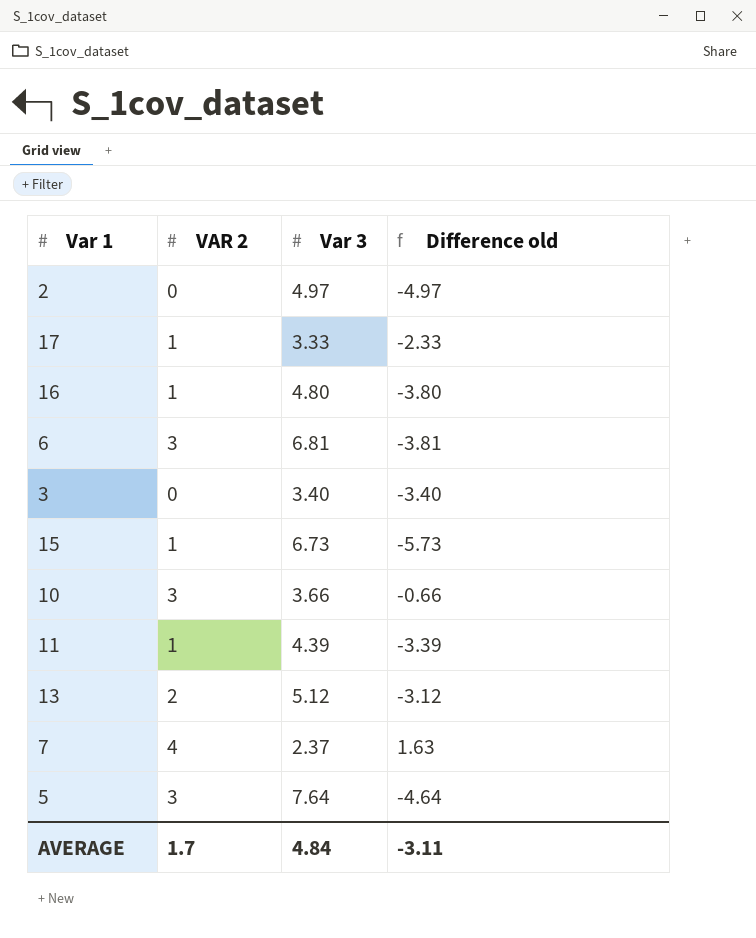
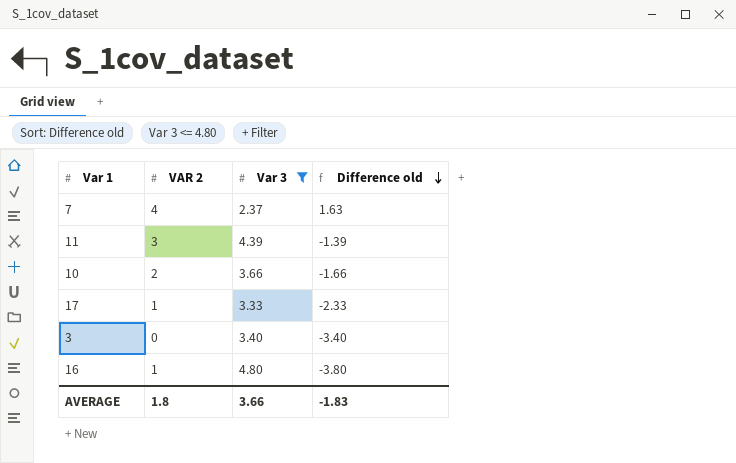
filter: none -> Var 3 <= 4.80
row order: none -> Difference old descending
11 | VAR 2: 1 -> 3
11 | Difference old: -3.39 -> -1.39
10 | VAR 2: 3 -> 2
10 | Difference old: -0.66 -> -1.66
AVERAGE | VAR 2: 1.7 -> 1.8
AVERAGE | Var 3: 4.84 -> 3.66
AVERAGE | Difference old: -3.11 -> -1.83

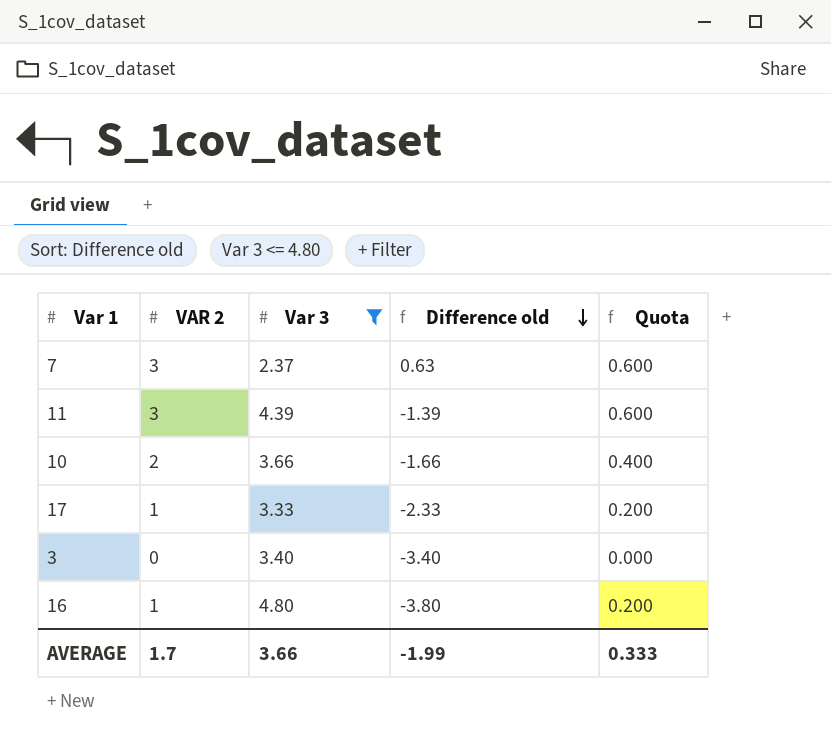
column Quota | formula: none -> [VAR 2] * 0.2
7 | VAR 2: 4 -> 3
7 | Difference old: 1.63 -> 0.63
AVERAGE | VAR 2: 1.8 -> 1.7
AVERAGE | Difference old: -1.83 -> -1.99

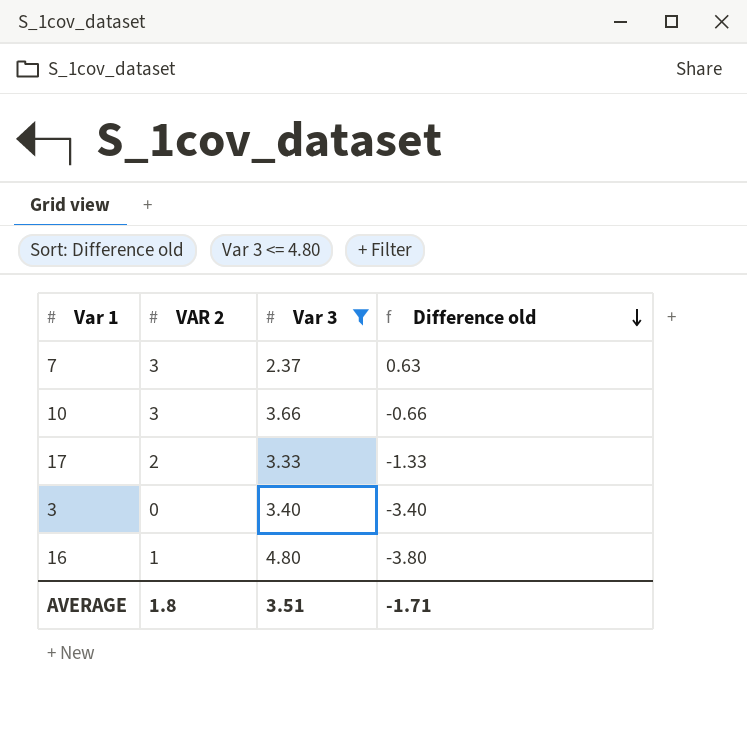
column Quota | formula: [VAR 2] * 0.2 -> none
row 11: 3 | 4.39 | -1.39 | 0.600 -> none
10 | VAR 2: 2 -> 3
10 | Difference old: -1.66 -> -0.66
17 | VAR 2: 1 -> 2
17 | Difference old: -2.33 -> -1.33
AVERAGE | VAR 2: 1.7 -> 1.8
AVERAGE | Var 3: 3.66 -> 3.51
AVERAGE | Difference old: -1.99 -> -1.71

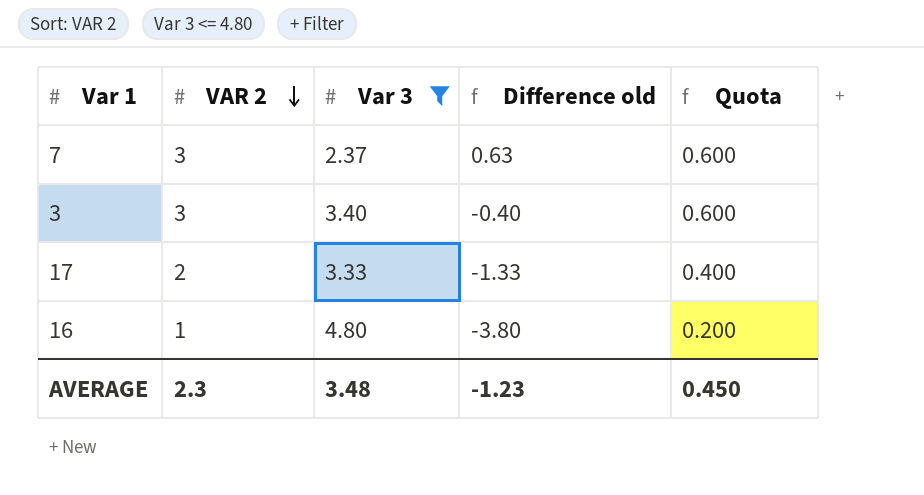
row order: Difference old descending -> VAR 2 descending
column Quota | formula: none -> [VAR 2] * 0.2
row 10: 3 | 3.66 | -0.66 -> none
3 | VAR 2: 0 -> 3
3 | Difference old: -3.40 -> -0.40
AVERAGE | VAR 2: 1.8 -> 2.3
AVERAGE | Var 3: 3.51 -> 3.48
AVERAGE | Difference old: -1.71 -> -1.23

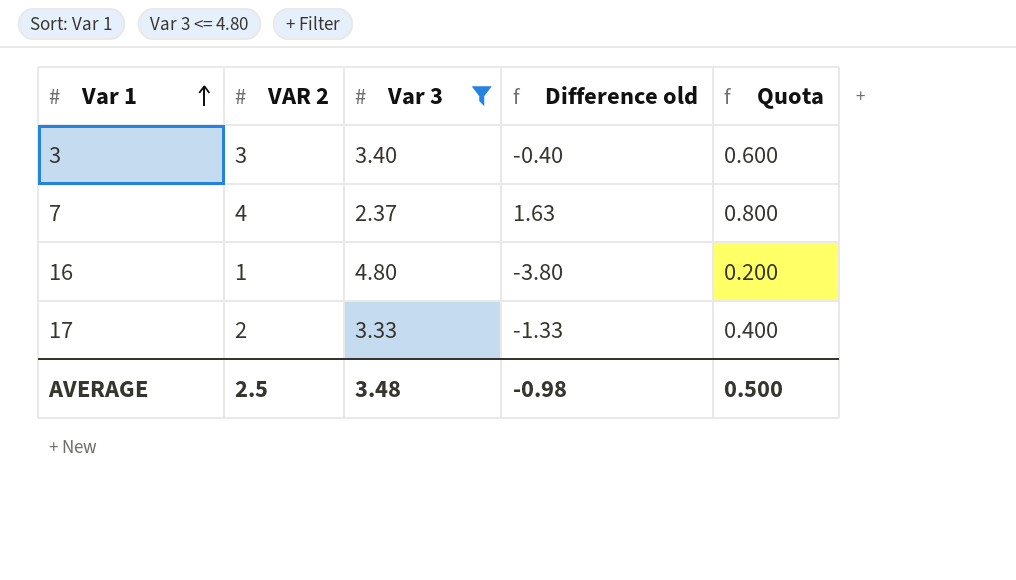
row order: VAR 2 descending -> Var 1 ascending
7 | VAR 2: 3 -> 4
7 | Difference old: 0.63 -> 1.63
7 | Quota: 0.600 -> 0.800
AVERAGE | VAR 2: 2.3 -> 2.5
AVERAGE | Difference old: -1.23 -> -0.98
AVERAGE | Quota: 0.450 -> 0.500

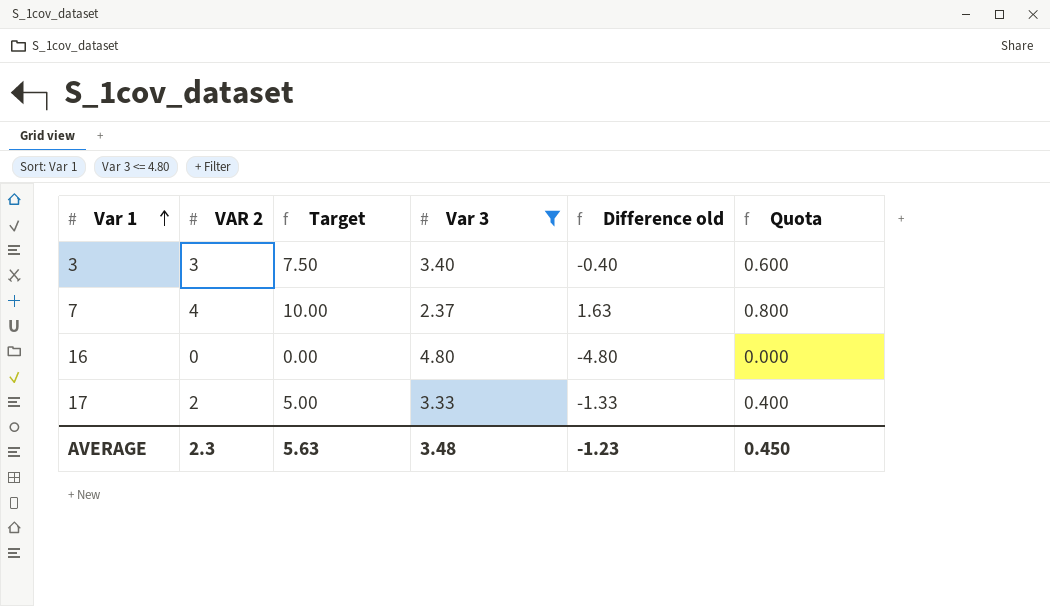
column Target | formula: none -> [VAR 2] * 2.5
16 | VAR 2: 1 -> 0
16 | Difference old: -3.80 -> -4.80
16 | Quota: 0.200 -> 0.000
AVERAGE | VAR 2: 2.5 -> 2.3
AVERAGE | Difference old: -0.98 -> -1.23
AVERAGE | Quota: 0.500 -> 0.450

